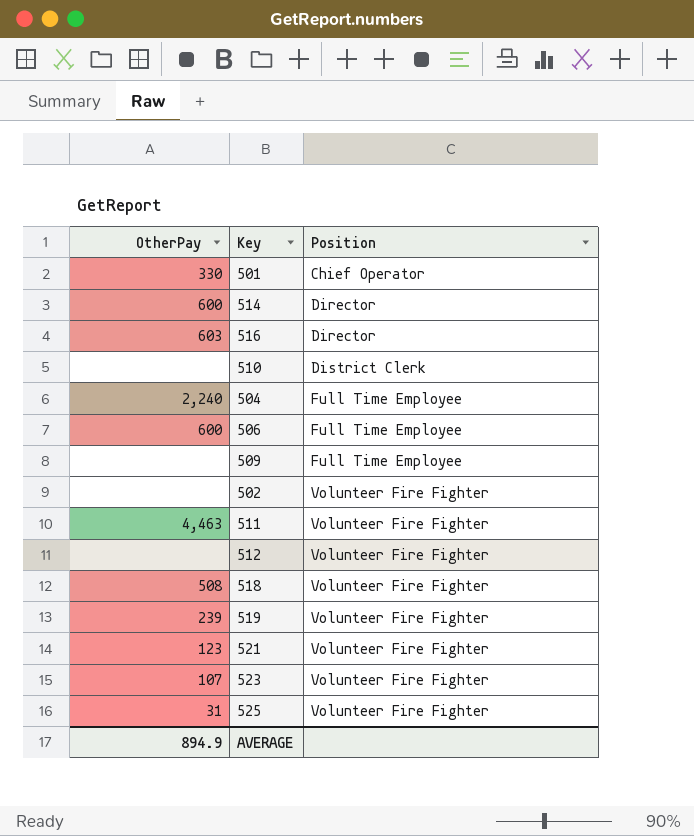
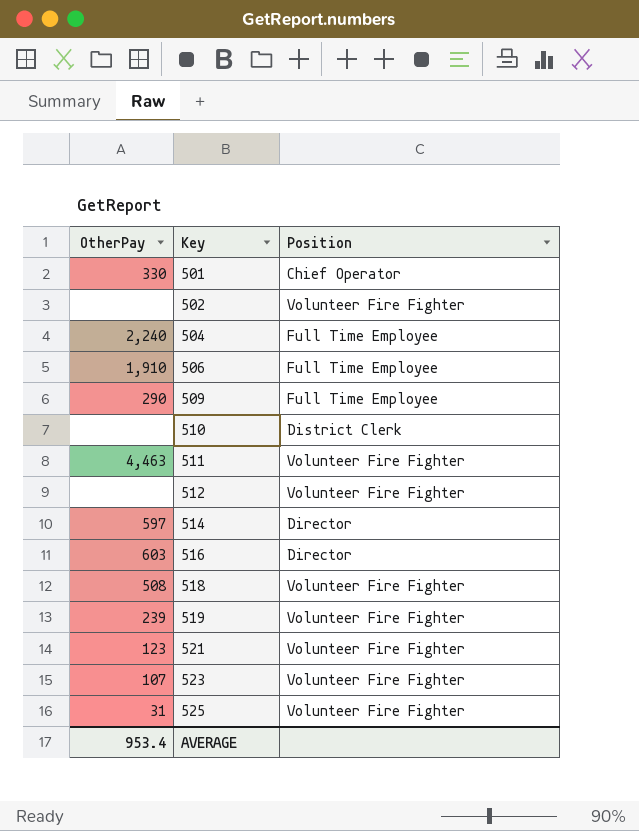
row order: Position ascending -> Key ascending
506 | OtherPay: 600 -> 1,910
509 | OtherPay: none -> 290
514 | OtherPay: 600 -> 597
AVERAGE | OtherPay: 894.9 -> 953.4

